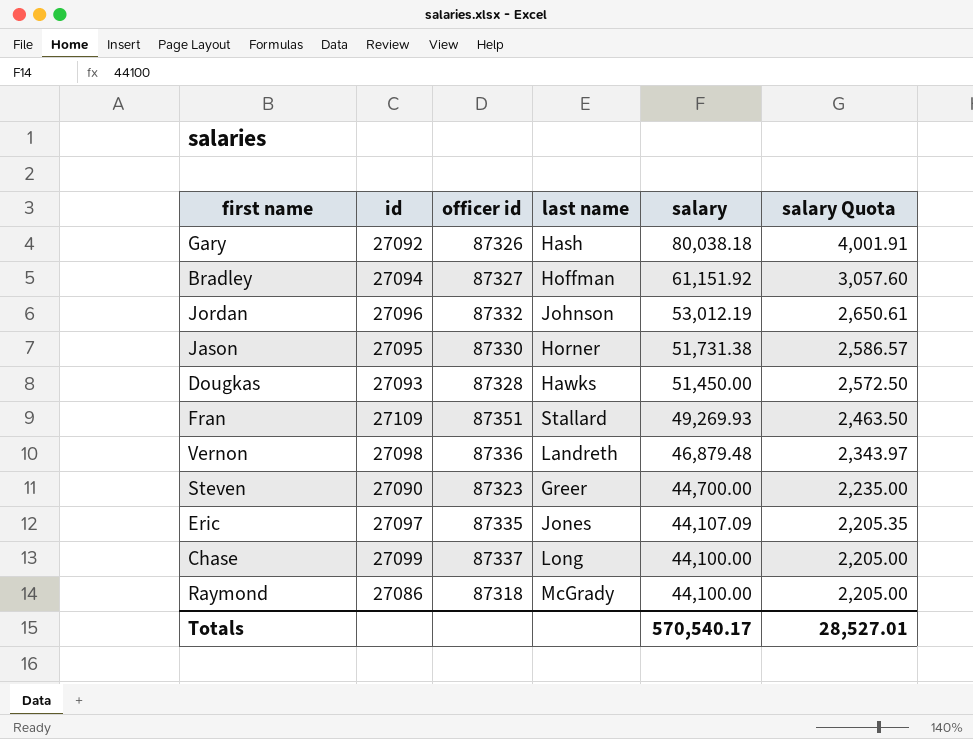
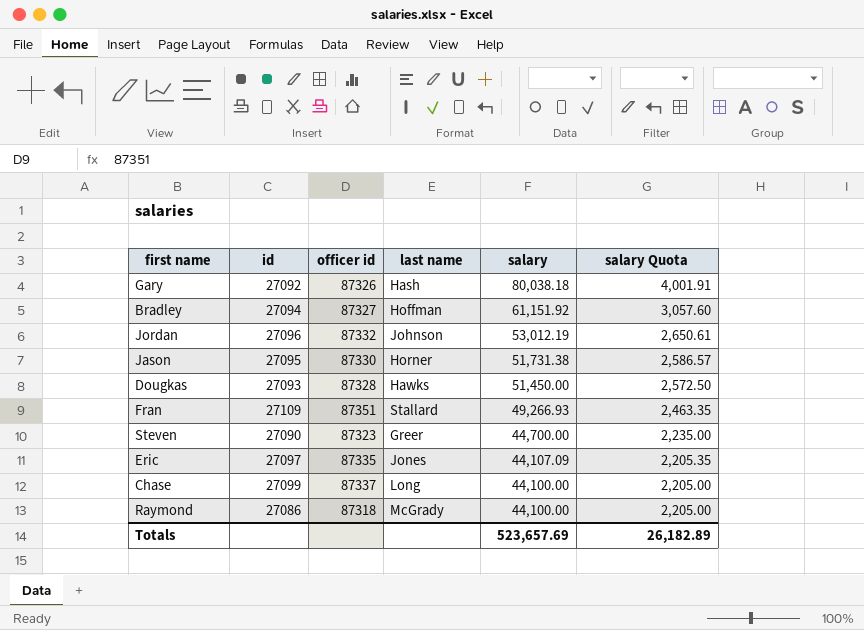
row Vernon: 27098 | 87336 | Landreth | 46,879.48 | 2,343.97 -> none
Fran | salary: 49,269.93 -> 49,266.93
Fran | salary Quota: 2,463.50 -> 2,463.35
Totals | salary: 570,540.17 -> 523,657.69
Totals | salary Quota: 28,527.01 -> 26,182.89

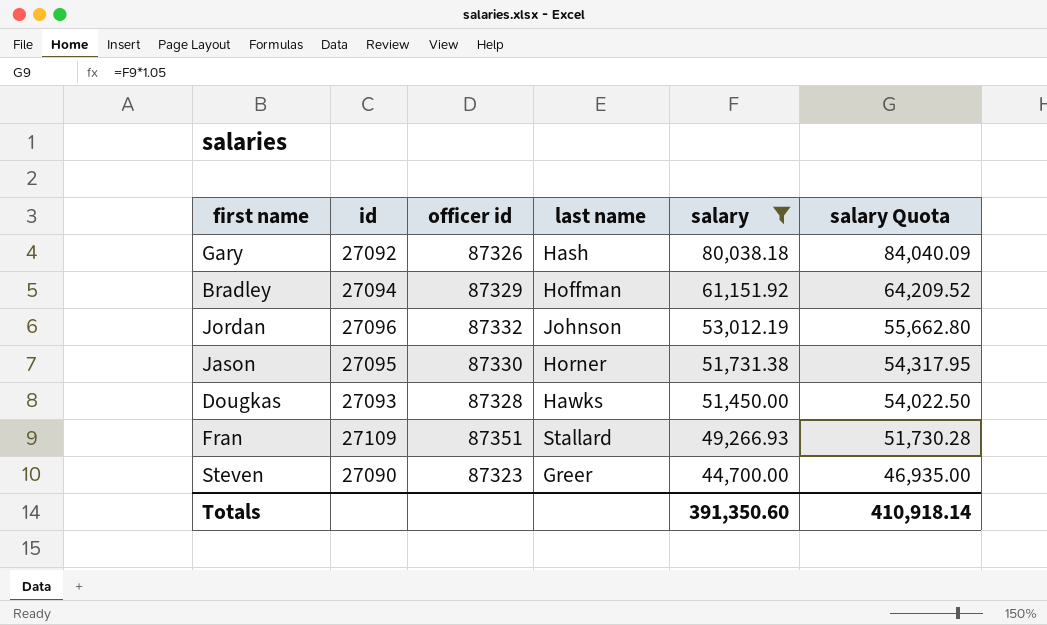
filter: none -> salary >= 44,700.00
column salary Quota | formula: [salary] * 0.05 -> [salary] * 1.05
Bradley | officer id: 87327 -> 87329
Totals | salary: 523,657.69 -> 391,350.60
Totals | salary Quota: 26,182.89 -> 410,918.14

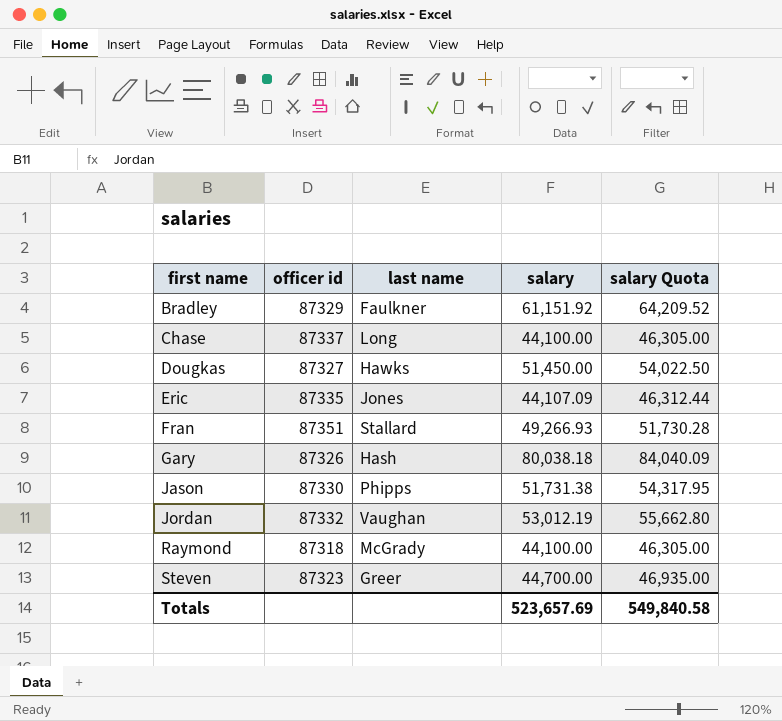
filter: salary >= 44,700.00 -> none
row order: salary descending -> first name ascending
column id | position: 2 -> none
Bradley | last name: Hoffman -> Faulkner
Dougkas | officer id: 87328 -> 87327
Jason | last name: Horner -> Phipps
Jordan | last name: Johnson -> Vaughan
Totals | salary: 391,350.60 -> 523,657.69
Totals | salary Quota: 410,918.14 -> 549,840.58

